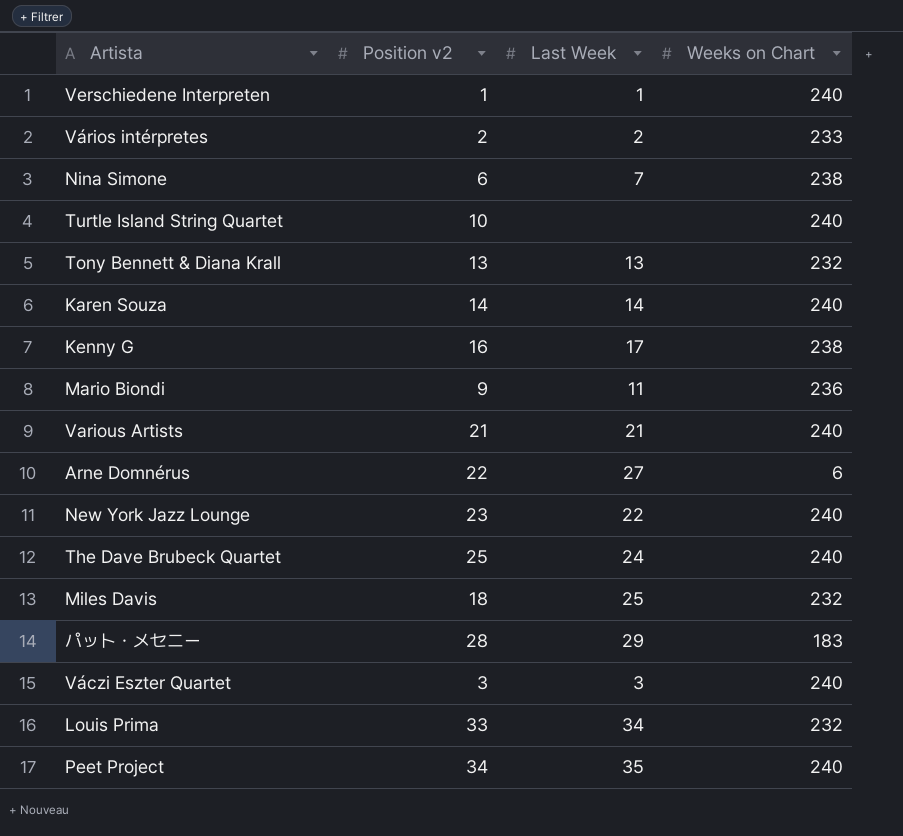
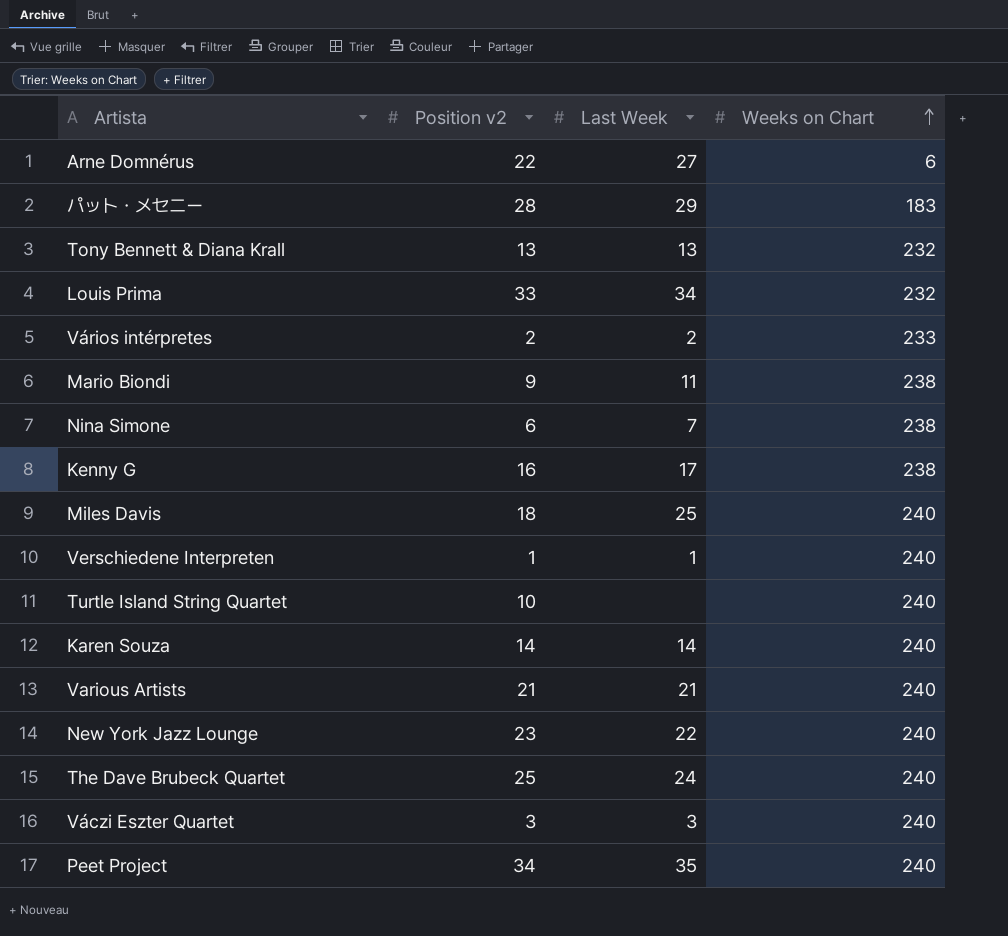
row order: none -> Weeks on Chart ascending
Mario Biondi | Weeks on Chart: 236 -> 238
Miles Davis | Weeks on Chart: 232 -> 240

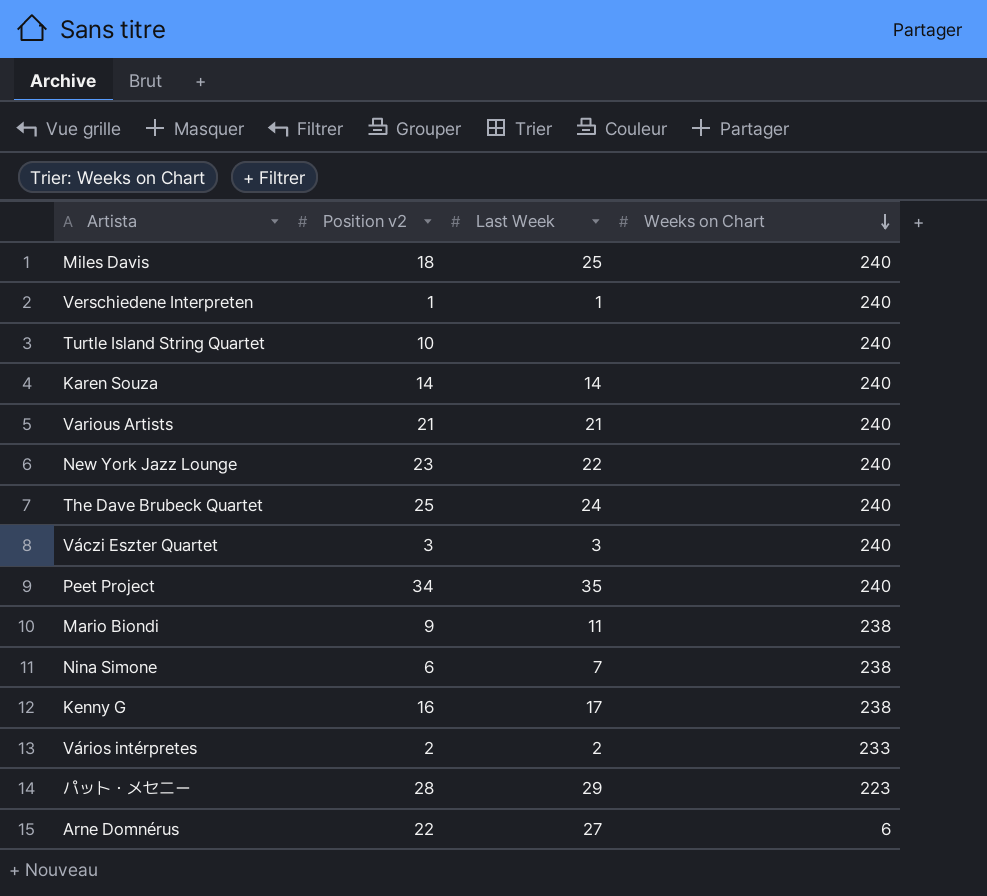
row order: Weeks on Chart ascending -> Weeks on Chart descending
row Tony Bennett & Diana Krall: 13 | 13 | 232 -> none
row Louis Prima: 33 | 34 | 232 -> none
パット・メセニー | Weeks on Chart: 183 -> 223

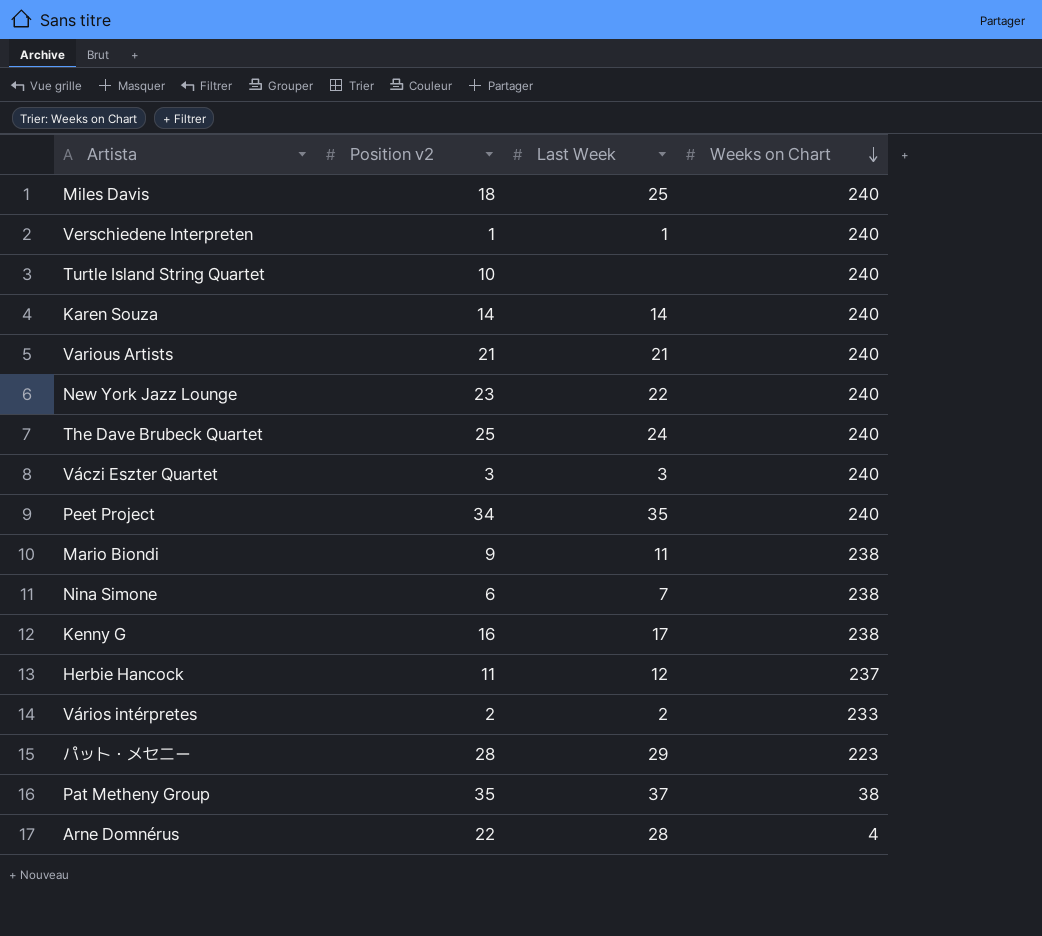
row Herbie Hancock: none -> 11 | 12 | 237
row Pat Metheny Group: none -> 35 | 37 | 38
Arne Domnérus | Last Week: 27 -> 28
Arne Domnérus | Weeks on Chart: 6 -> 4

